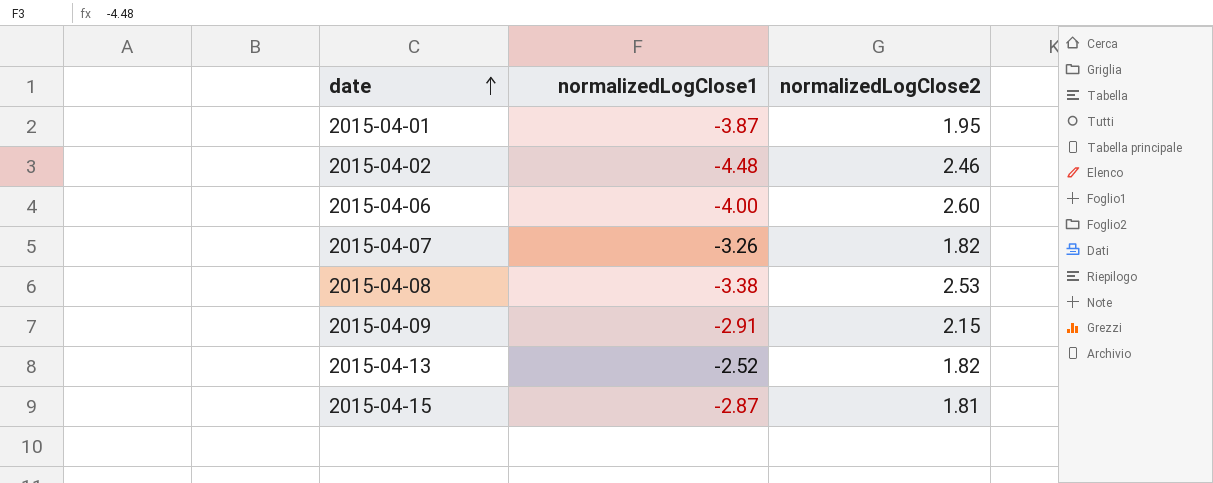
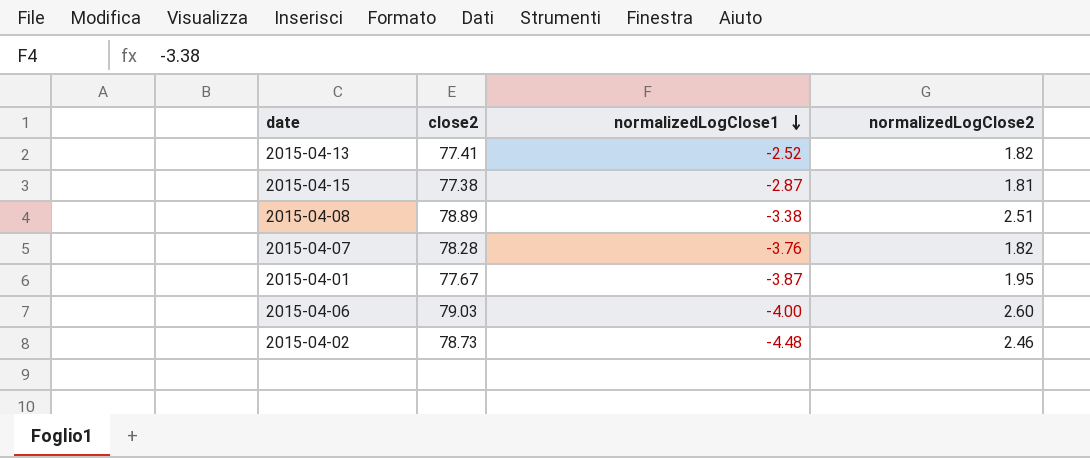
row order: date ascending -> normalizedLogClose1 descending
column close2 | position: none -> 2
row 2015-04-09: -2.91 | 2.15 -> none
2015-04-08 | normalizedLogClose2: 2.53 -> 2.51
2015-04-07 | normalizedLogClose1: -3.26 -> -3.76

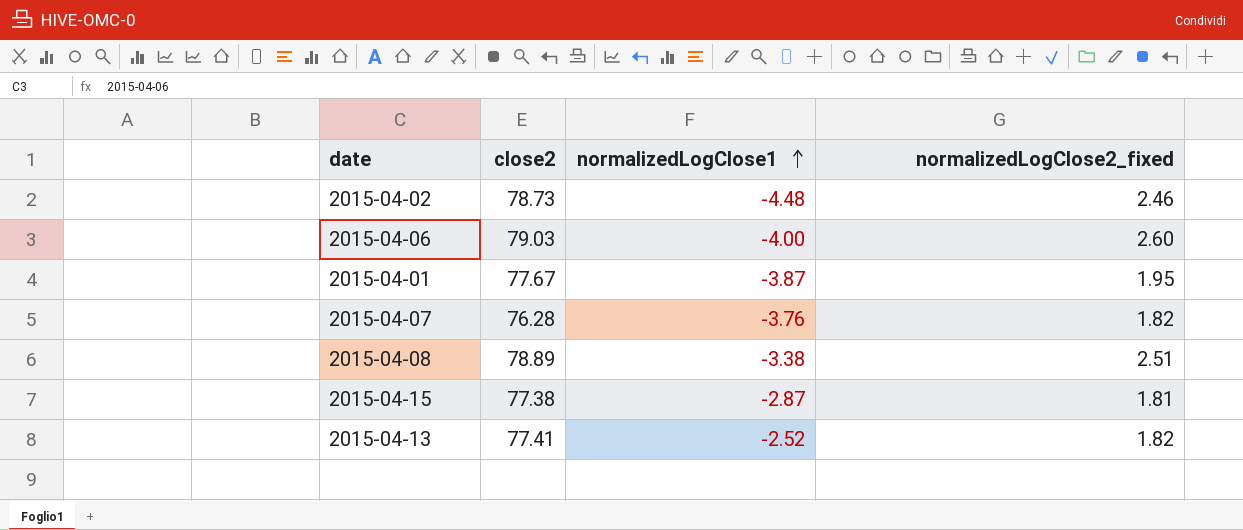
row order: normalizedLogClose1 descending -> normalizedLogClose1 ascending
column name: normalizedLogClose2 -> normalizedLogClose2_fixed
2015-04-07 | close2: 78.28 -> 76.28

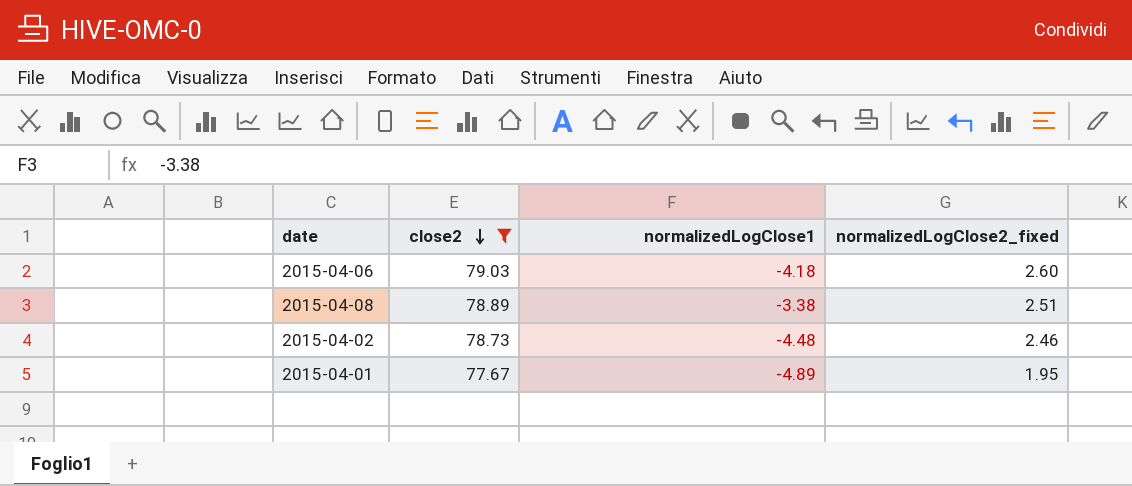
filter: none -> close2 >= 77.67
row order: normalizedLogClose1 ascending -> close2 descending
2015-04-06 | normalizedLogClose1: -4.00 -> -4.18
2015-04-01 | normalizedLogClose1: -3.87 -> -4.89

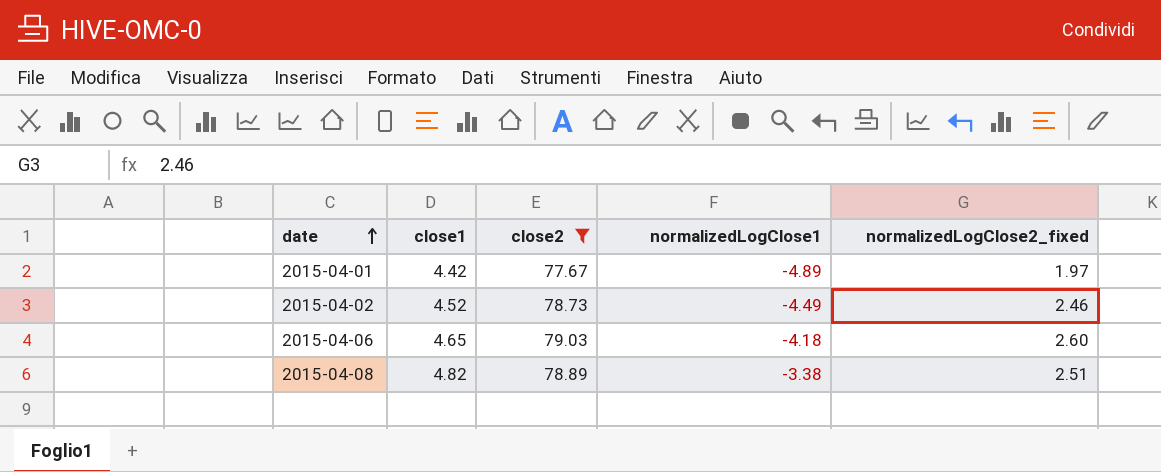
row order: close2 descending -> date ascending
column close1 | position: none -> 2
2015-04-01 | normalizedLogClose2_fixed: 1.95 -> 1.97
2015-04-02 | normalizedLogClose1: -4.48 -> -4.49

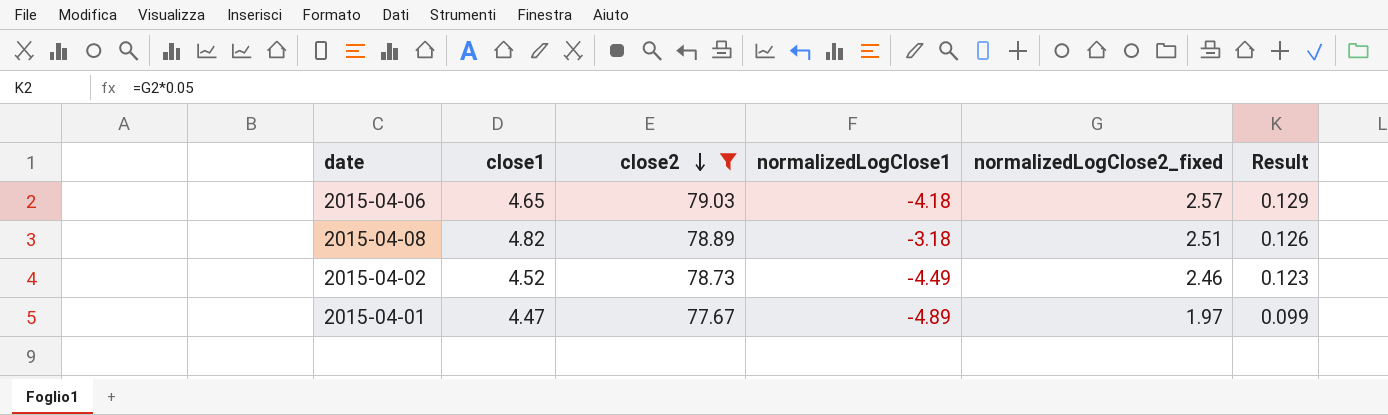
row order: date ascending -> close2 descending
column Result | formula: none -> [normalizedLogClose2_fixed] * 0.05
2015-04-06 | normalizedLogClose2_fixed: 2.60 -> 2.57
2015-04-08 | normalizedLogClose1: -3.38 -> -3.18
2015-04-01 | close1: 4.42 -> 4.47

